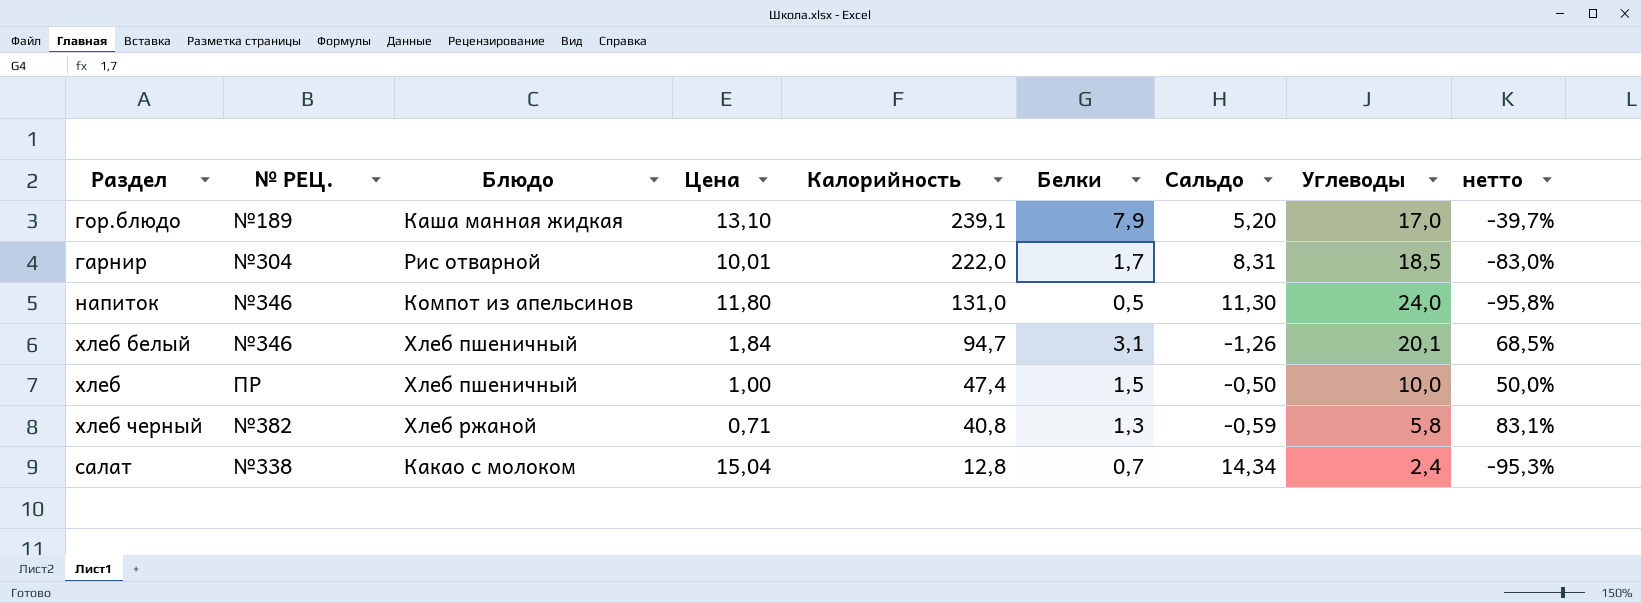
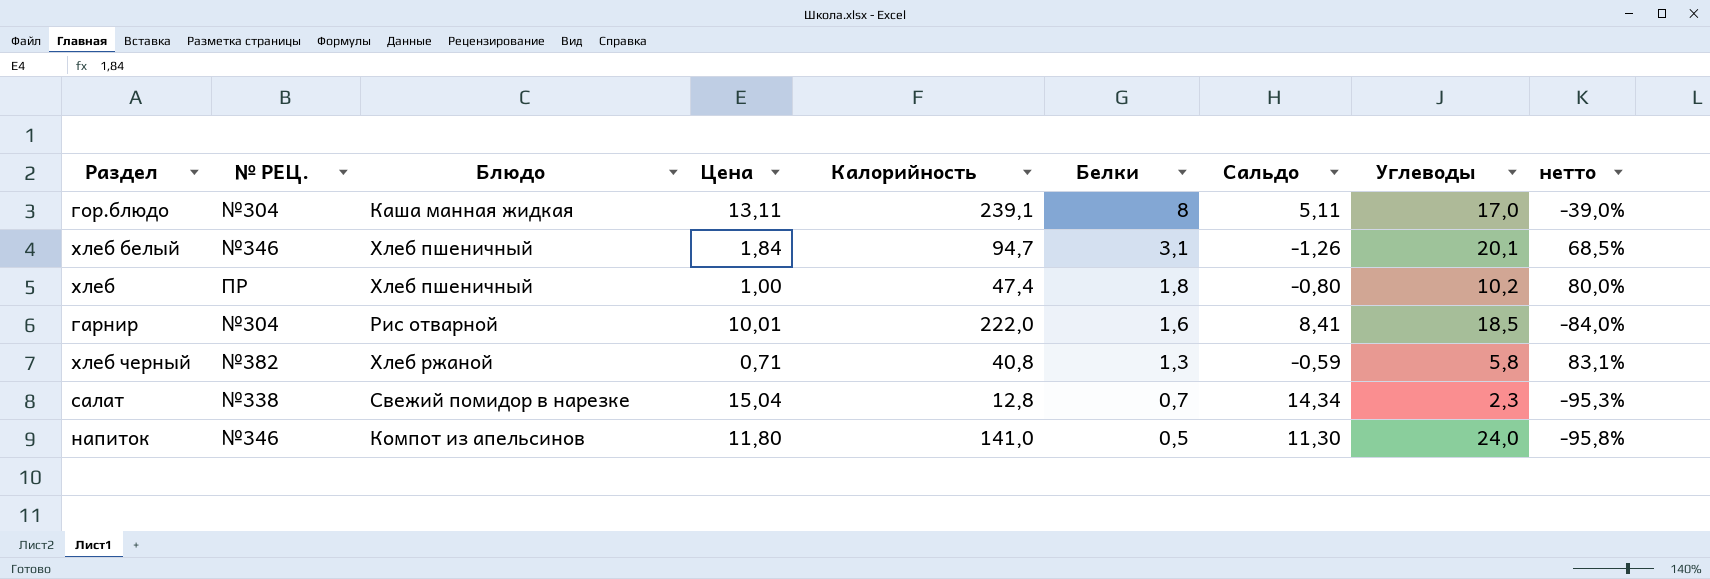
row order: Калорийность descending -> Белки descending
гор.блюдо | № РЕЦ.: №189 -> №304
гор.блюдо | Цена: 13,10 -> 13,11
гор.блюдо | Белки: 7,9 -> 8
гор.блюдо | Сальдо: 5,20 -> 5,11
гор.блюдо | нетто: -39,7% -> -39,0%
хлеб | Белки: 1,5 -> 1,8
хлеб | Сальдо: -0,50 -> -0,80
хлеб | Углеводы: 10,0 -> 10,2
хлеб | нетто: 50,0% -> 80,0%
гарнир | Белки: 1,7 -> 1,6
гарнир | Сальдо: 8,31 -> 8,41
гарнир | нетто: -83,0% -> -84,0%
салат | Блюдо: Какао с молоком -> Свежий помидор в нарезке
салат | Углеводы: 2,4 -> 2,3
напиток | Калорийность: 131,0 -> 141,0

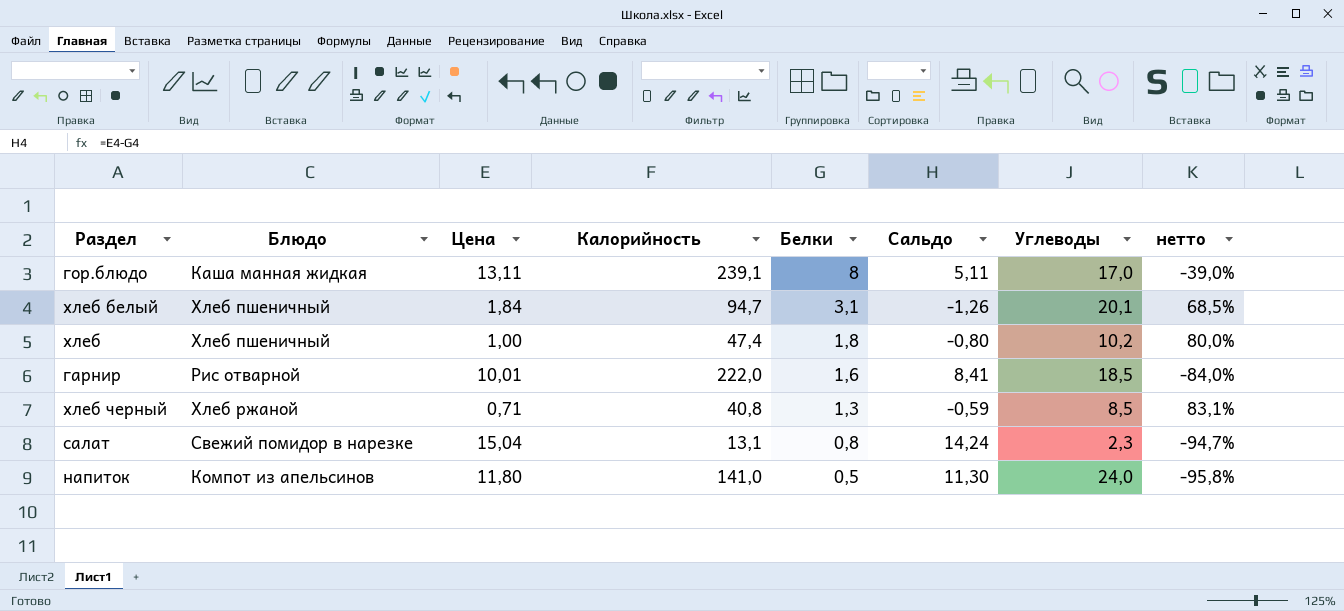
column № РЕЦ. | position: 2 -> none
хлеб черный | Углеводы: 5,8 -> 8,5
салат | Калорийность: 12,8 -> 13,1
салат | Белки: 0,7 -> 0,8
салат | Сальдо: 14,34 -> 14,24
салат | нетто: -95,3% -> -94,7%

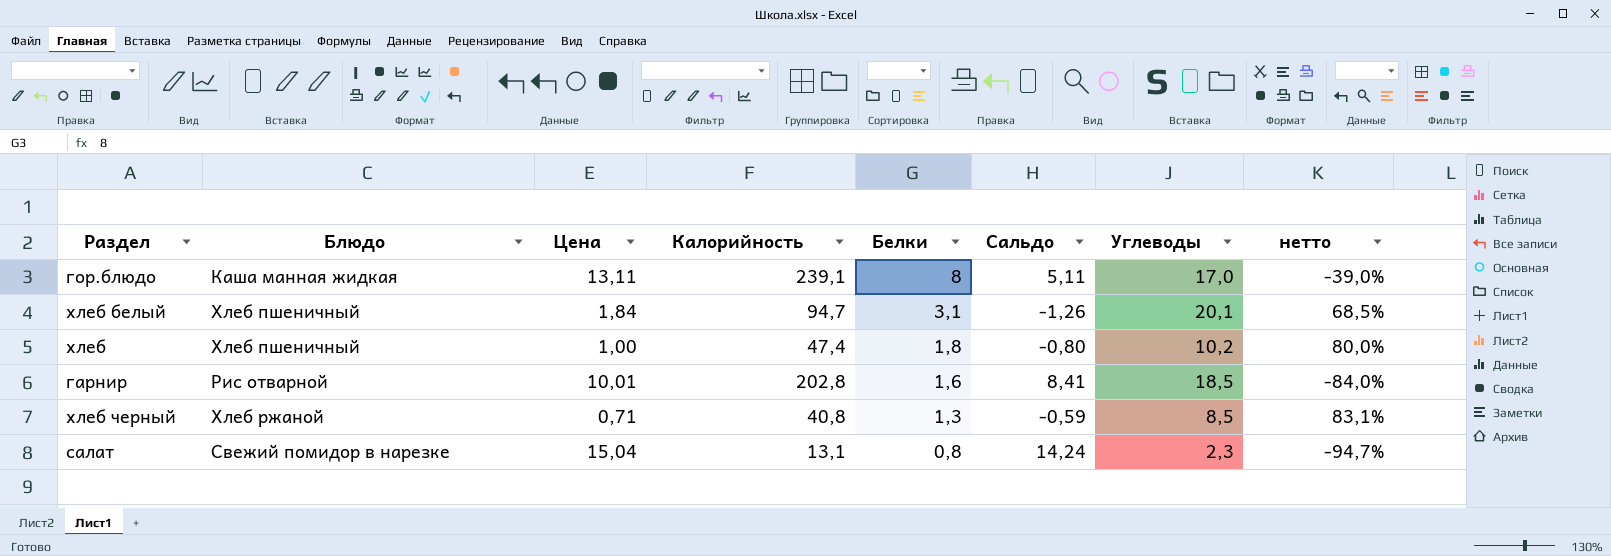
row напиток: Компот из апельсинов | 11,80 | 141,0 | 0,5 | 11,30 | 24,0 | -95,8% -> none
гарнир | Калорийность: 222,0 -> 202,8

